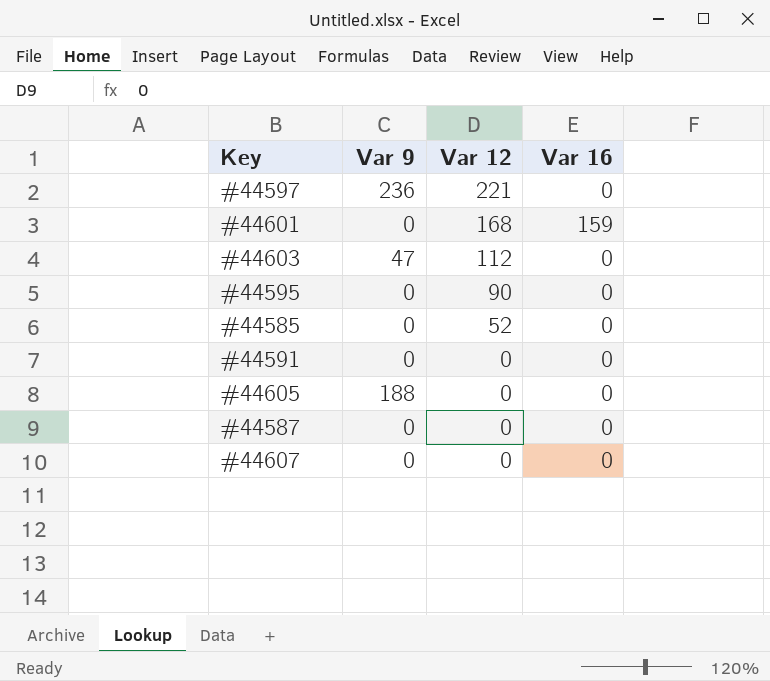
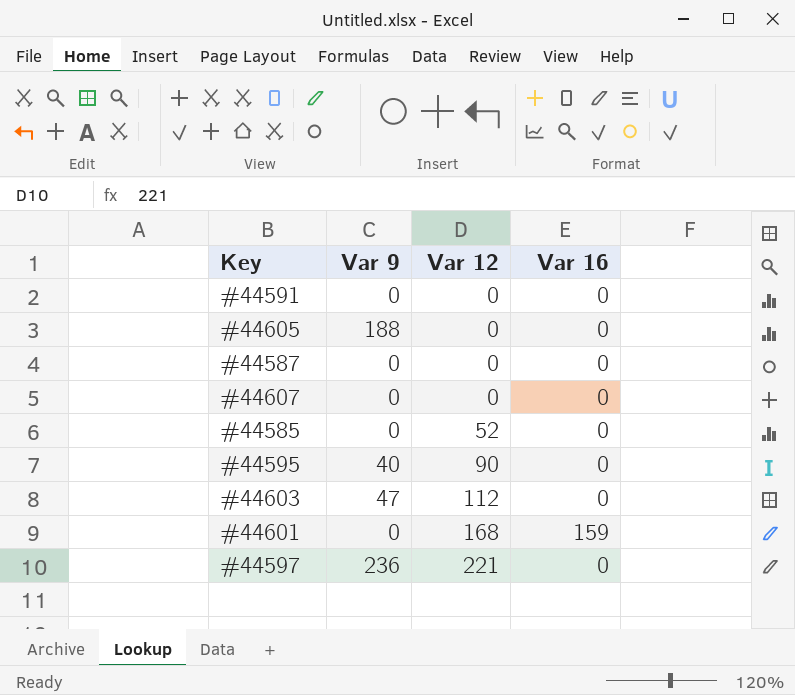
row order: Var 12 descending -> Var 12 ascending
#44595 | Var 9: 0 -> 40

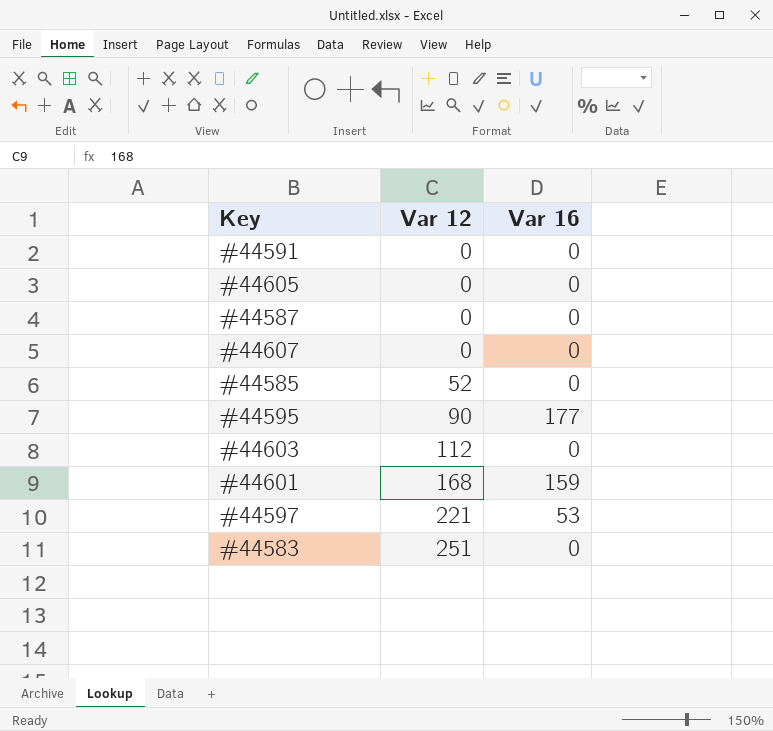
column Var 9 | position: 2 -> none
#44595 | Var 16: 0 -> 177
#44597 | Var 16: 0 -> 53
row #44583: none -> 251 | 0

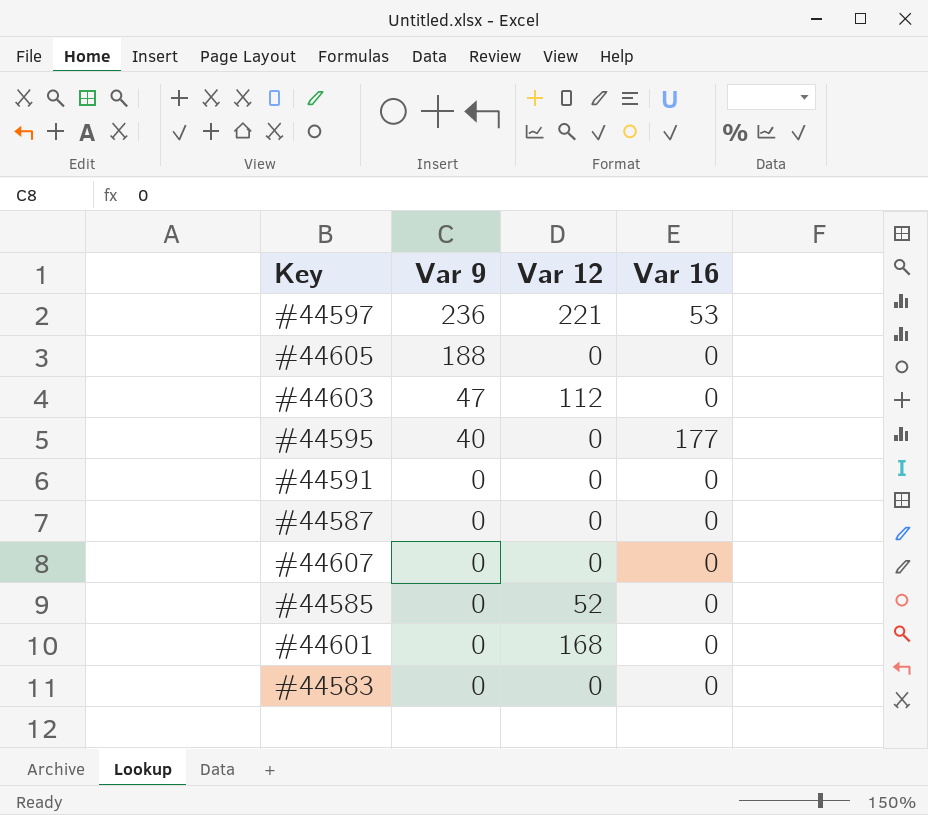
row order: Var 12 ascending -> Var 9 descending
column Var 9 | position: none -> 2
#44595 | Var 12: 90 -> 0
#44601 | Var 16: 159 -> 0
#44583 | Var 12: 251 -> 0

